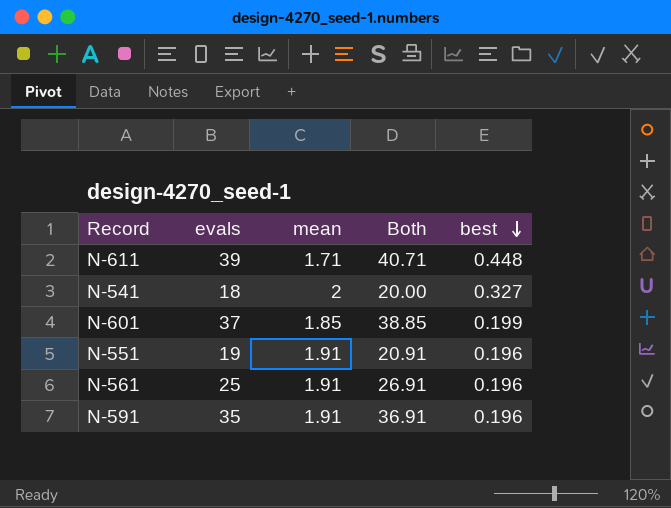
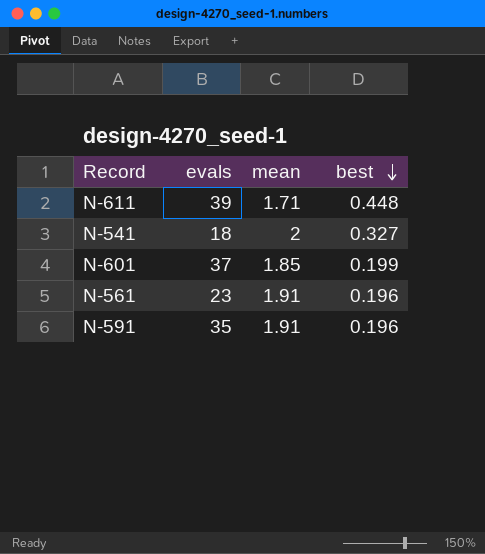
column Both | formula: [evals] + [mean] -> none
row N-551: 19 | 1.91 | 20.91 | 0.196 -> none
N-561 | evals: 25 -> 23

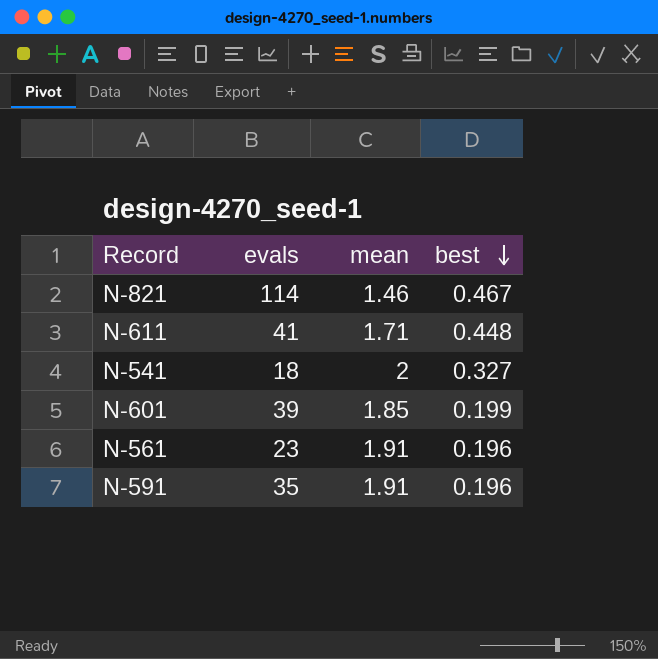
row N-821: none -> 114 | 1.46 | 0.467
N-611 | evals: 39 -> 41
N-601 | evals: 37 -> 39

